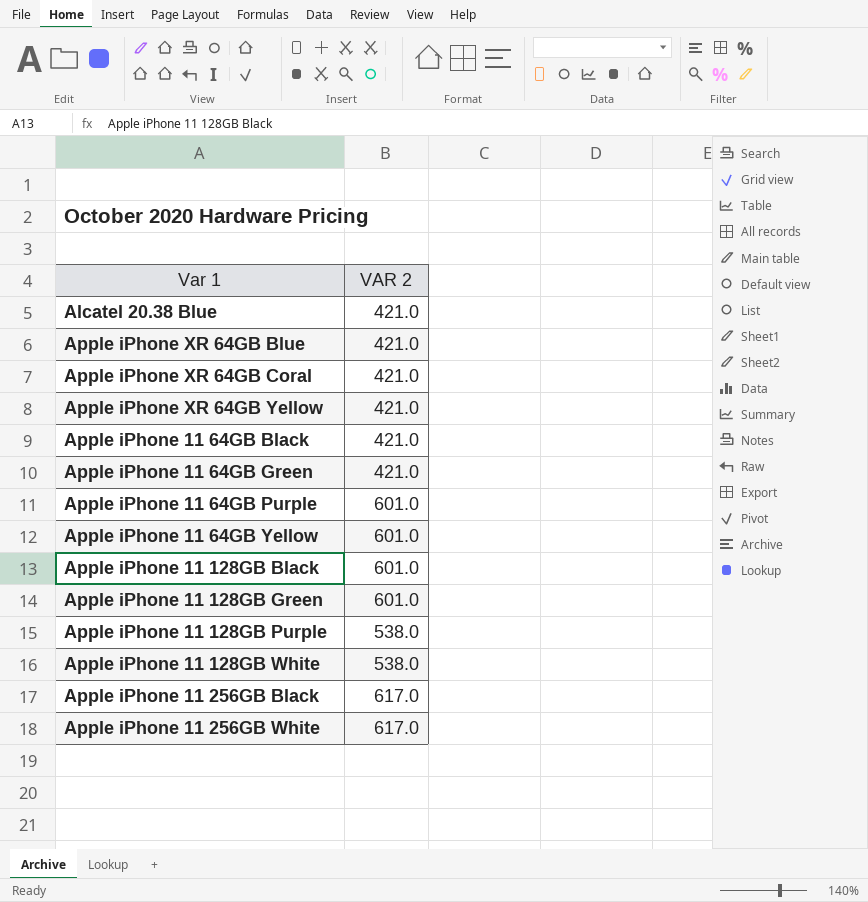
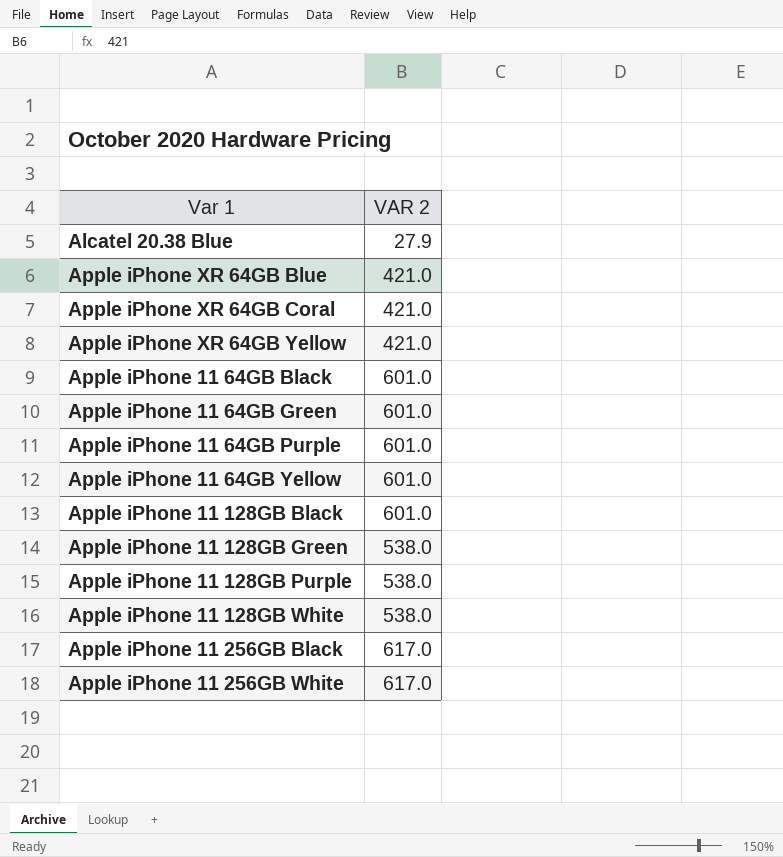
Alcatel 20.38 Blue | VAR 2: 421.0 -> 27.9
Apple iPhone 11 64GB Black | VAR 2: 421.0 -> 601.0
Apple iPhone 11 64GB Green | VAR 2: 421.0 -> 601.0
Apple iPhone 11 128GB Green | VAR 2: 601.0 -> 538.0

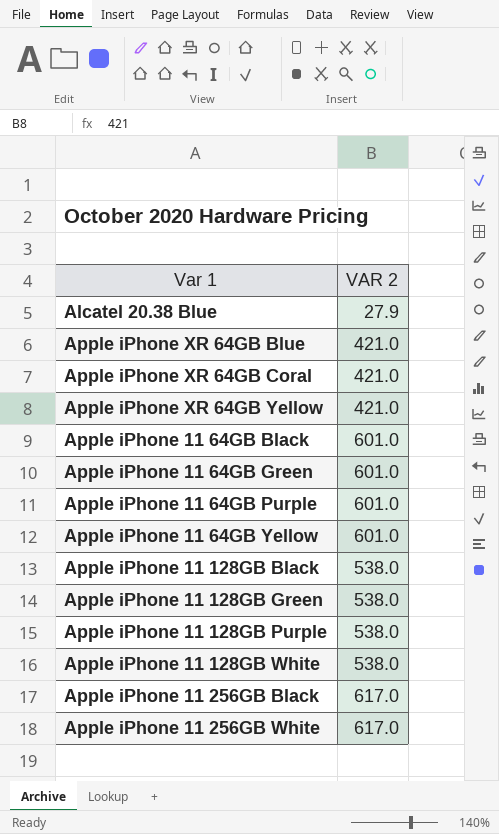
Apple iPhone 11 128GB Black | VAR 2: 601.0 -> 538.0

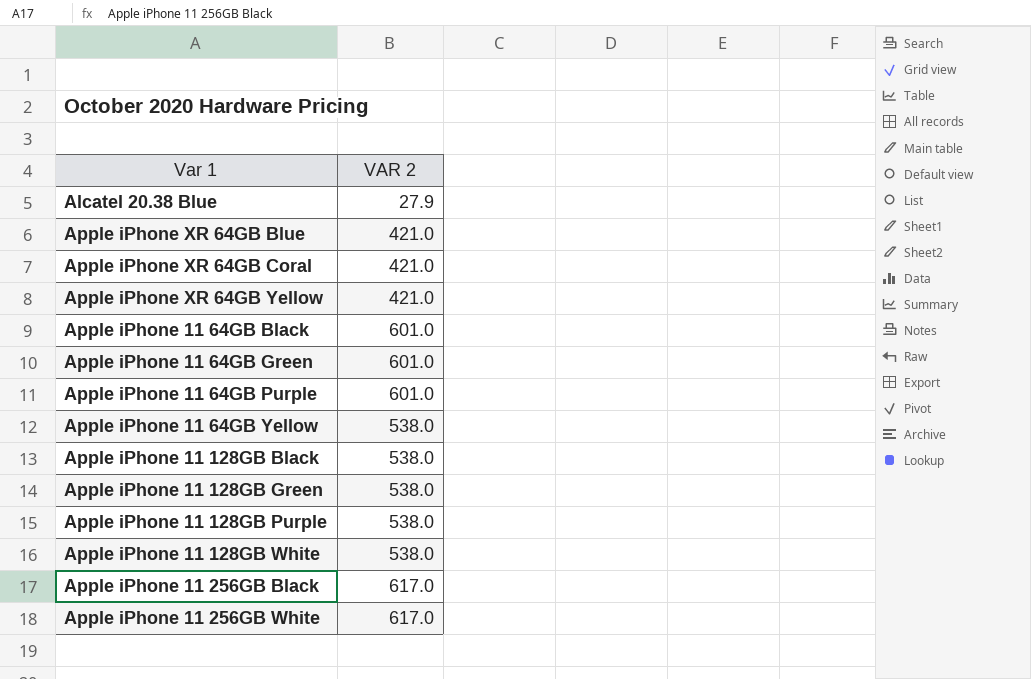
Apple iPhone 11 64GB Yellow | VAR 2: 601.0 -> 538.0

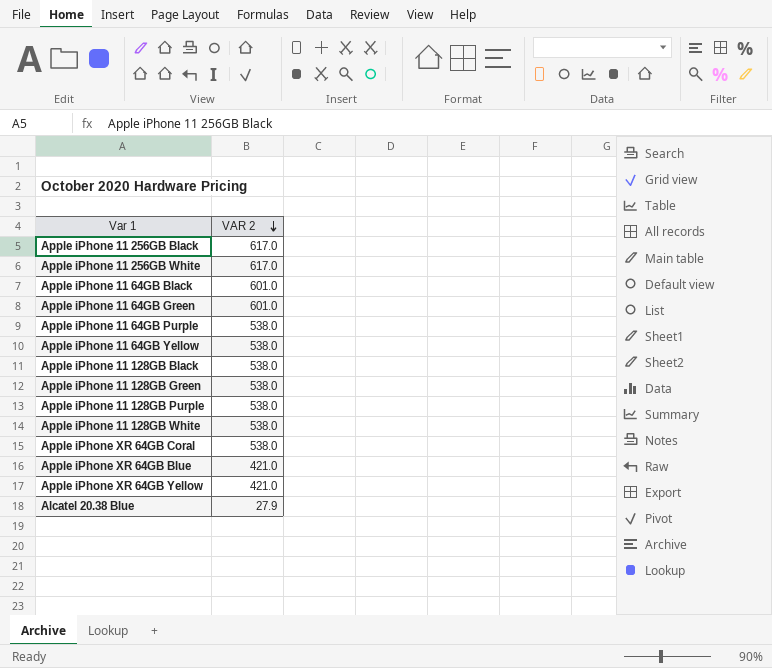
row order: none -> VAR 2 descending
Apple iPhone 11 64GB Purple | VAR 2: 601.0 -> 538.0
Apple iPhone XR 64GB Coral | VAR 2: 421.0 -> 538.0

